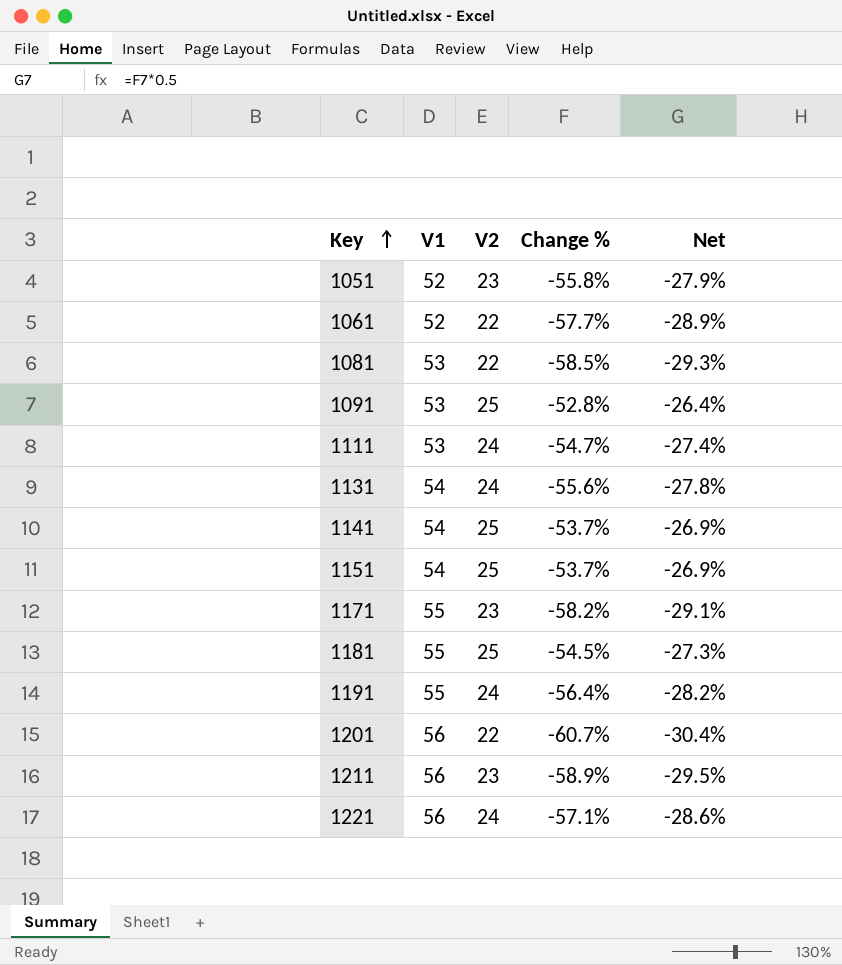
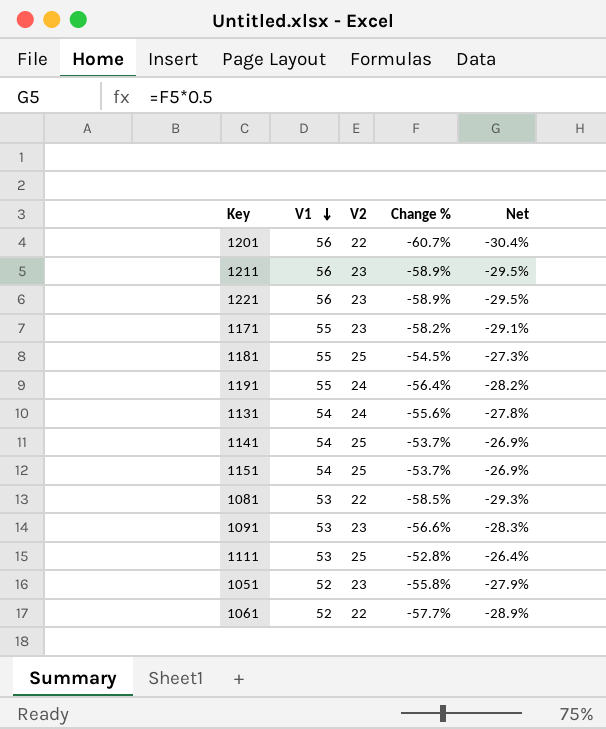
row order: Key ascending -> V1 descending
1221 | V2: 24 -> 23
1221 | Change %: -57.1% -> -58.9%
1221 | Net: -28.6% -> -29.5%
1091 | V2: 25 -> 23
1091 | Change %: -52.8% -> -56.6%
1091 | Net: -26.4% -> -28.3%
1111 | V2: 24 -> 25
1111 | Change %: -54.7% -> -52.8%
1111 | Net: -27.4% -> -26.4%

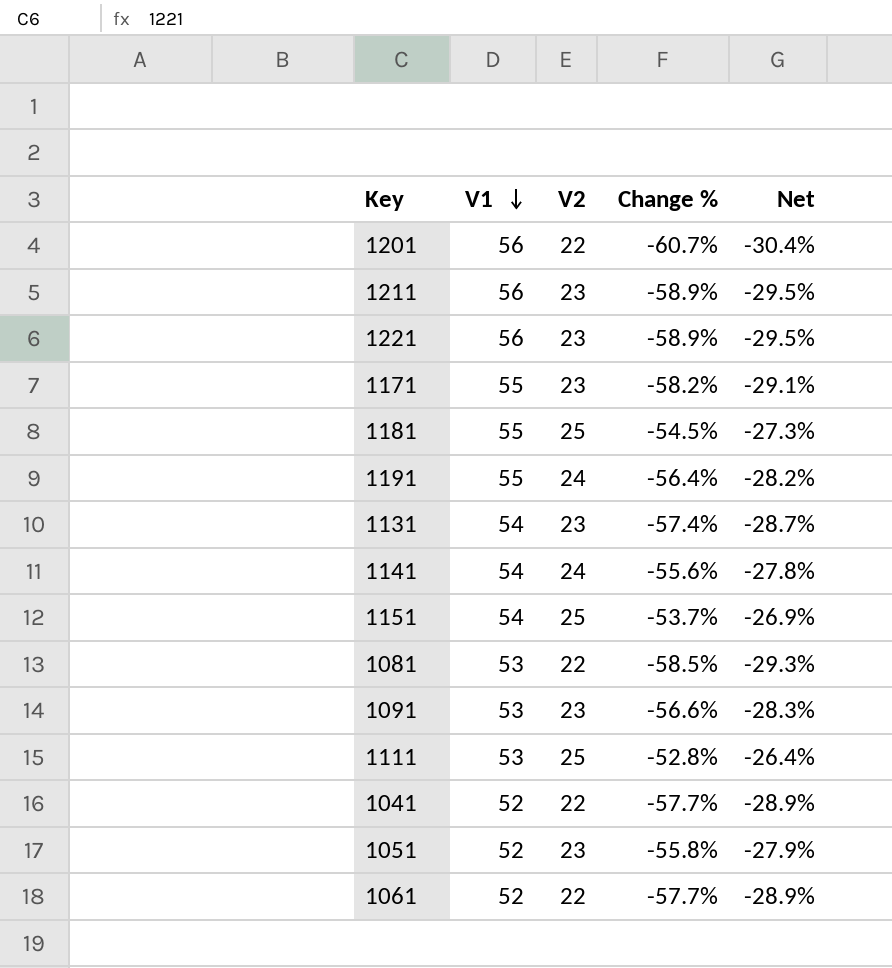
1131 | V2: 24 -> 23
1131 | Change %: -55.6% -> -57.4%
1131 | Net: -27.8% -> -28.7%
1141 | V2: 25 -> 24
1141 | Change %: -53.7% -> -55.6%
1141 | Net: -26.9% -> -27.8%
row 1041: none -> 52 | 22 | -57.7% | -28.9%

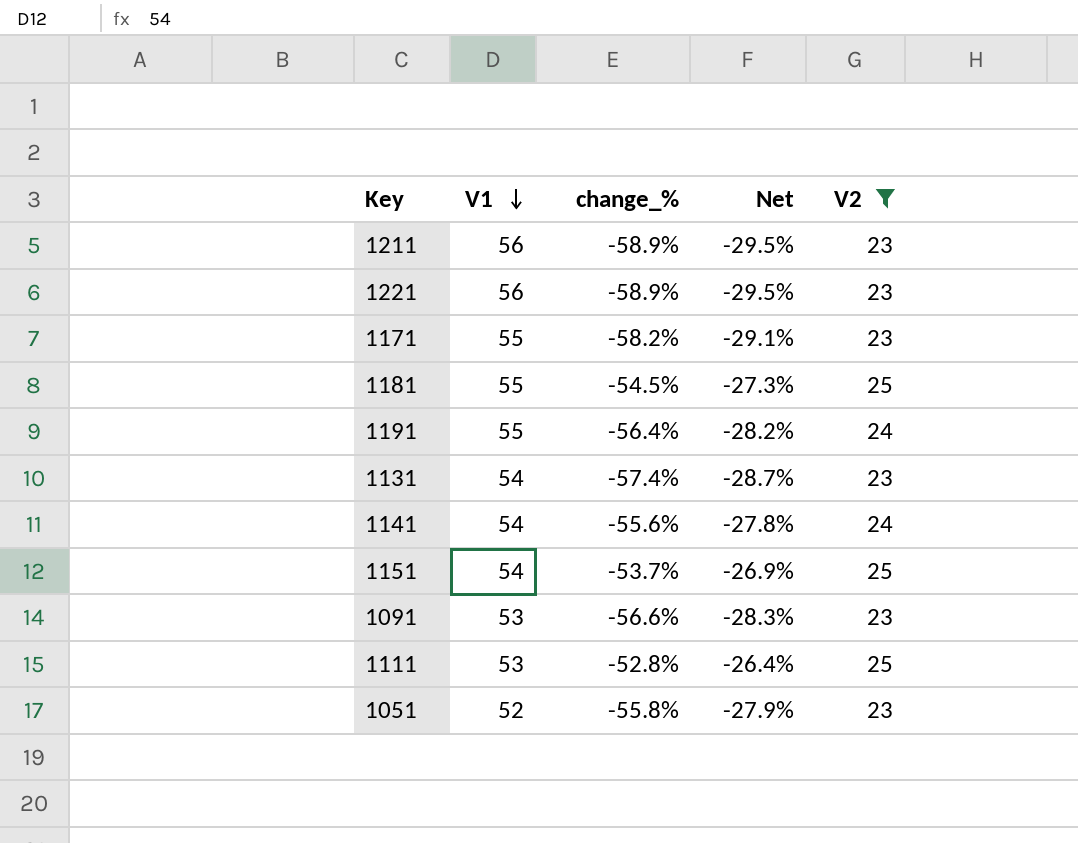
filter: none -> V2 != 22
column name: Change % -> change_%
column V2 | position: 3 -> 5

